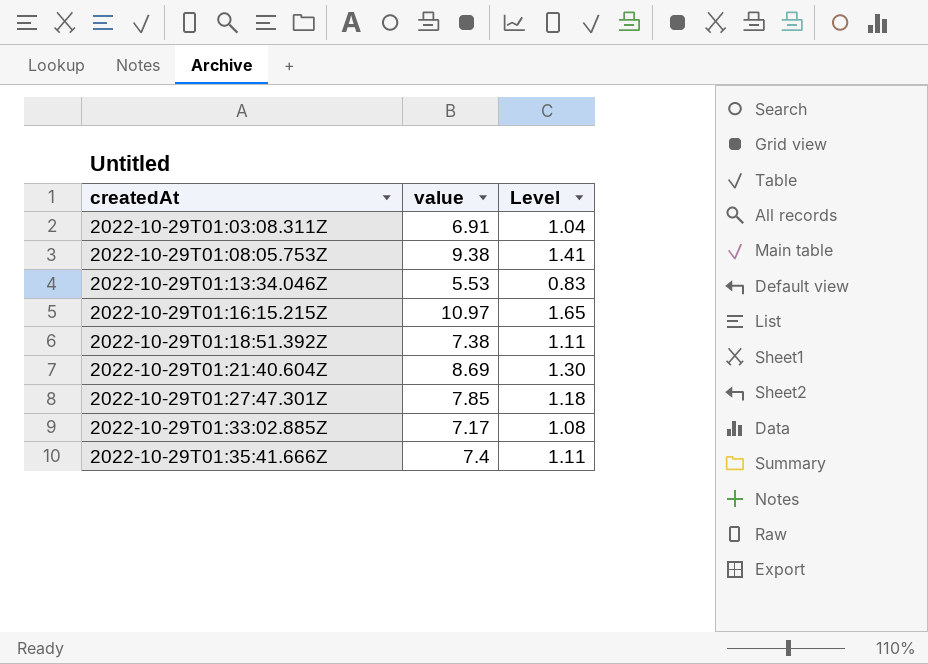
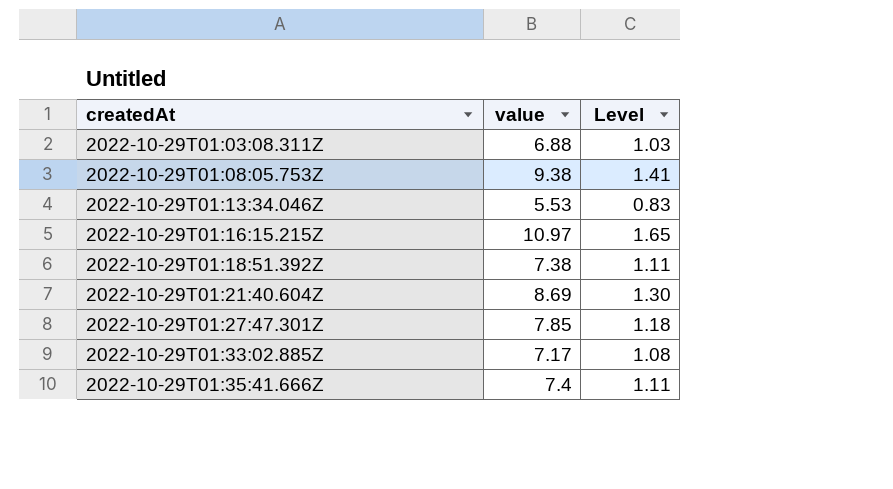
2022-10-29T01:03:08.311Z | value: 6.91 -> 6.88
2022-10-29T01:03:08.311Z | Level: 1.04 -> 1.03

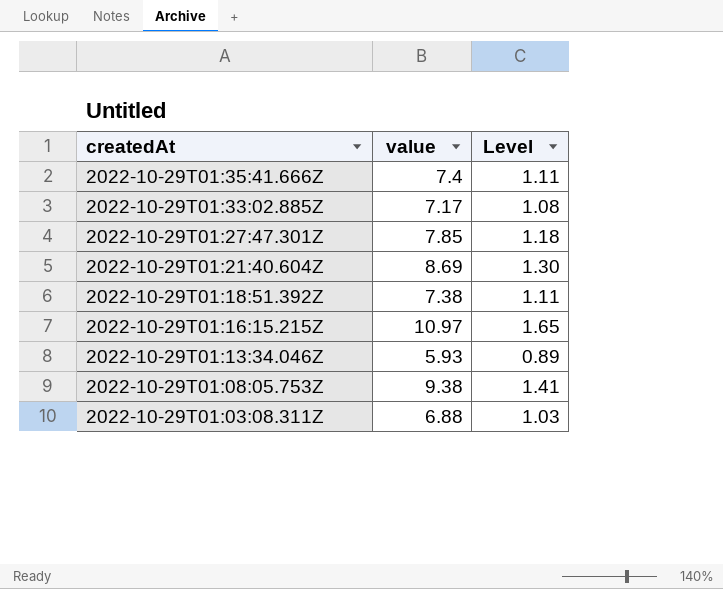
row order: createdAt ascending -> createdAt descending
2022-10-29T01:13:34.046Z | value: 5.53 -> 5.93
2022-10-29T01:13:34.046Z | Level: 0.83 -> 0.89

